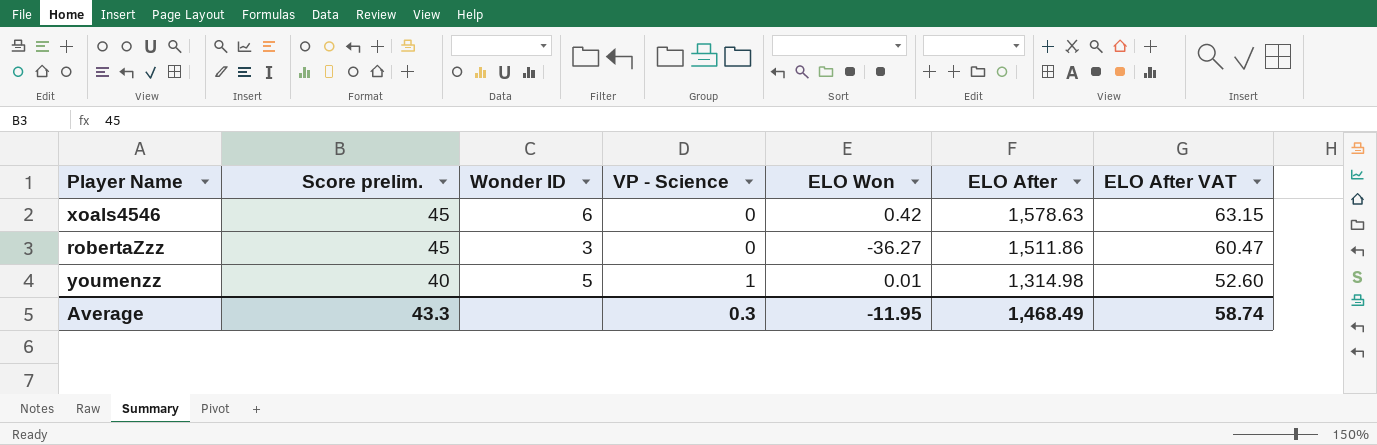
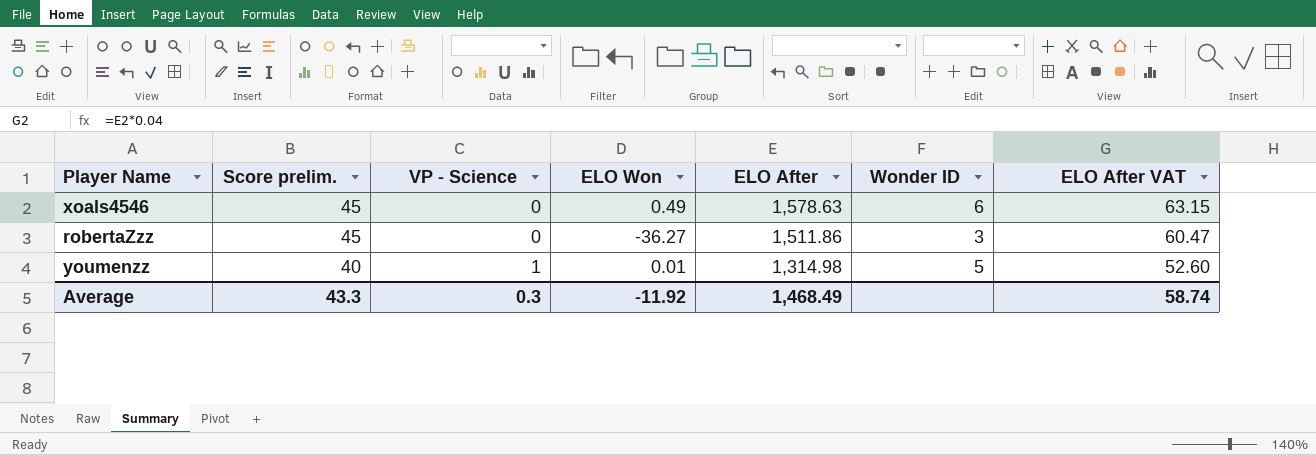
column Wonder ID | position: 3 -> 6
xoals4546 | ELO Won: 0.42 -> 0.49
Average | ELO Won: -11.95 -> -11.92

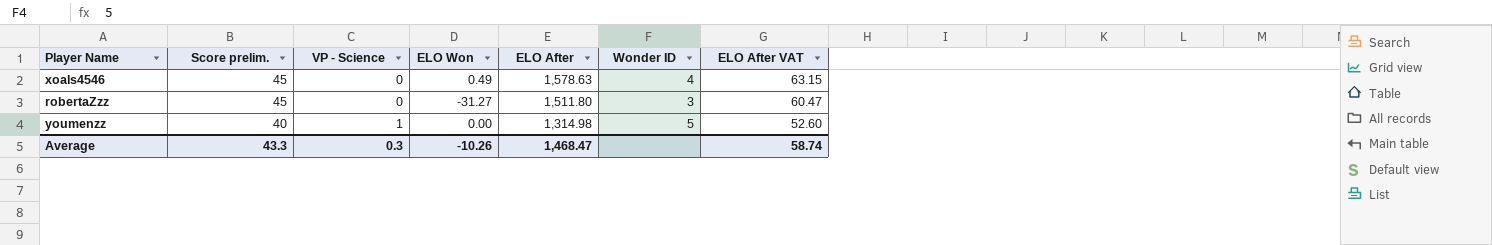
xoals4546 | Wonder ID: 6 -> 4
robertaZzz | ELO Won: -36.27 -> -31.27
robertaZzz | ELO After: 1,511.86 -> 1,511.80
youmenzz | ELO Won: 0.01 -> 0.00
Average | ELO Won: -11.92 -> -10.26
Average | ELO After: 1,468.49 -> 1,468.47

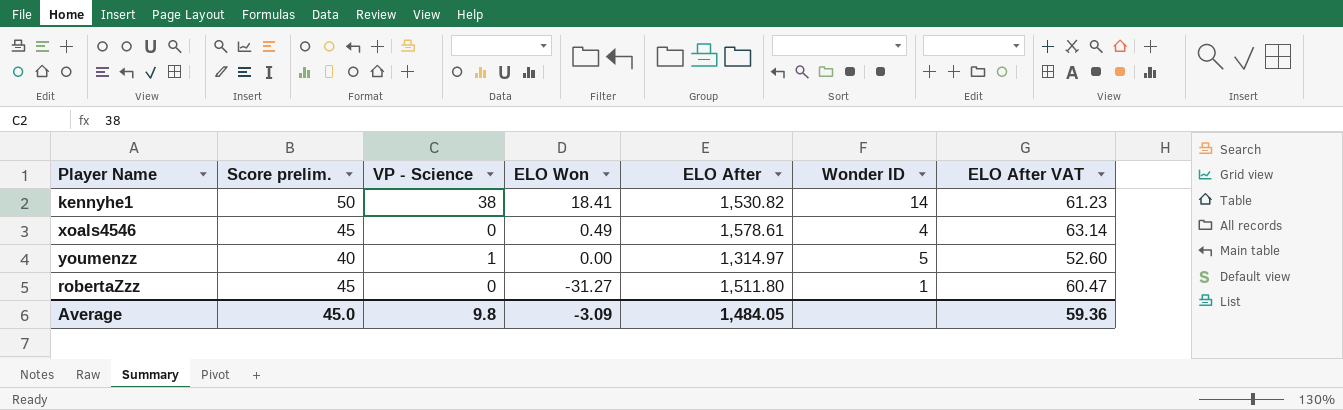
row order: Score prelim. descending -> ELO Won descending
row kennyhe1: none -> 50 | 38 | 18.41 | 1,530.82 | 14 | 61.23
xoals4546 | ELO After: 1,578.63 -> 1,578.61
xoals4546 | ELO After VAT: 63.15 -> 63.14
youmenzz | ELO After: 1,314.98 -> 1,314.97
robertaZzz | Wonder ID: 3 -> 1
Average | Score prelim.: 43.3 -> 45.0
Average | VP - Science: 0.3 -> 9.8
Average | ELO Won: -10.26 -> -3.09
Average | ELO After: 1,468.47 -> 1,484.05
Average | ELO After VAT: 58.74 -> 59.36

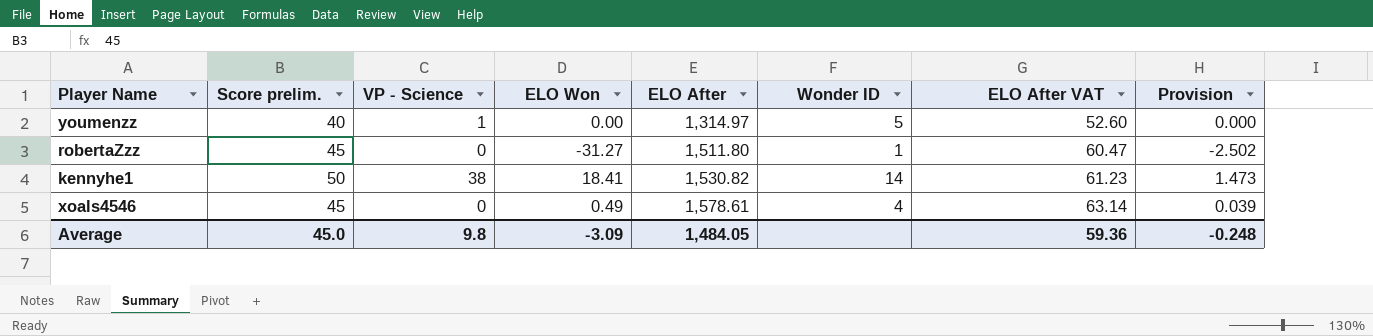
row order: ELO Won descending -> ELO After ascending
column Provision | formula: none -> [ELO Won] * 0.08

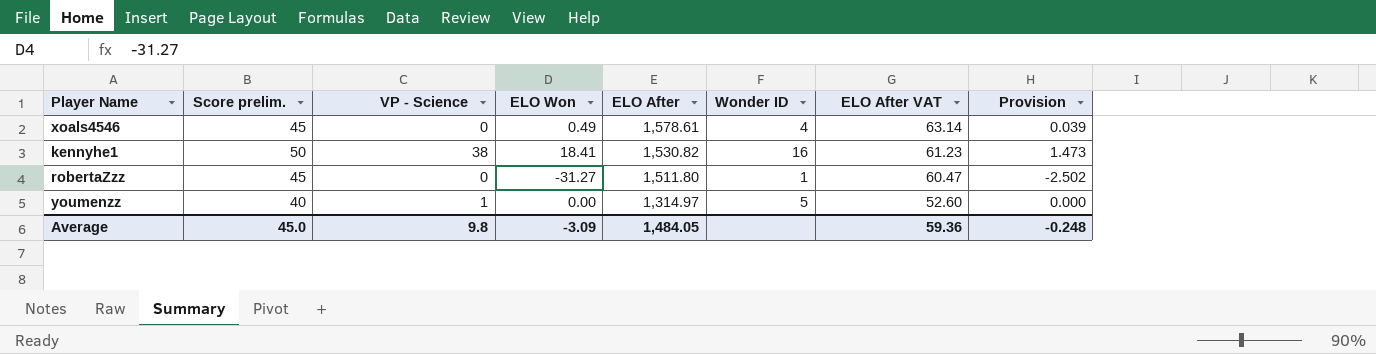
row order: ELO After ascending -> ELO After descending
kennyhe1 | Wonder ID: 14 -> 16

